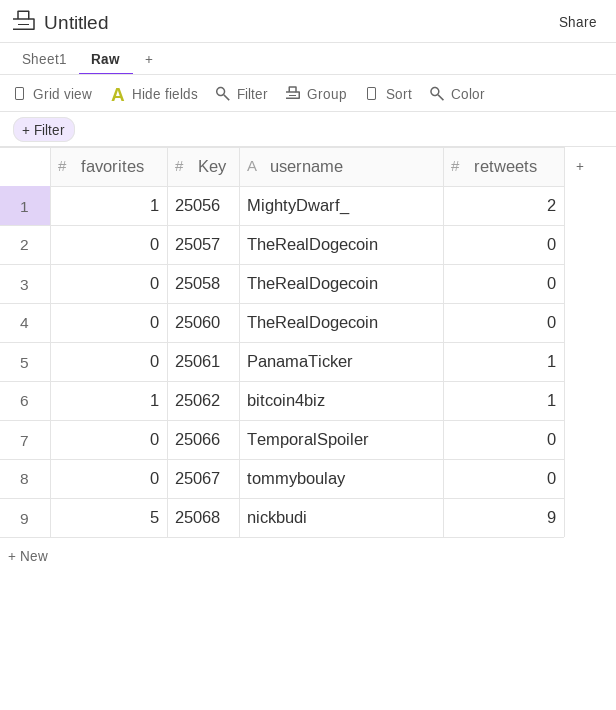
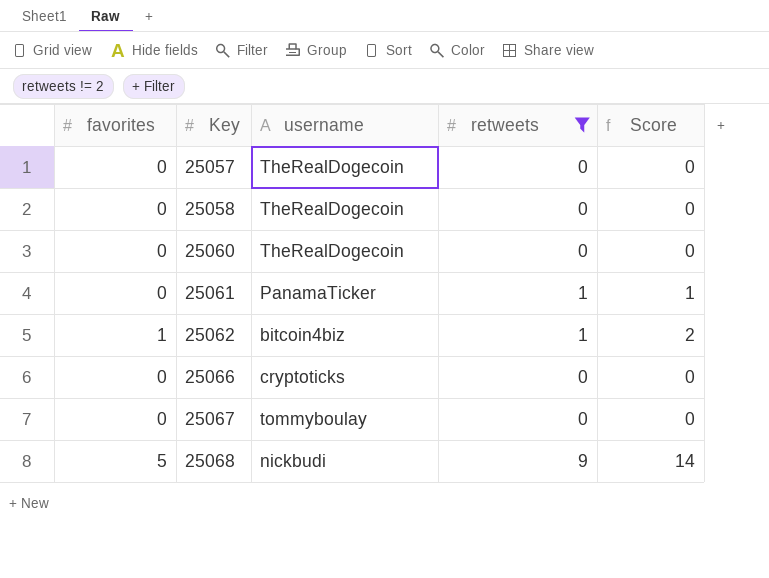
filter: none -> retweets != 2
column Score | formula: none -> [favorites] + [retweets]
25066 | username: TemporalSpoiler -> cryptoticks

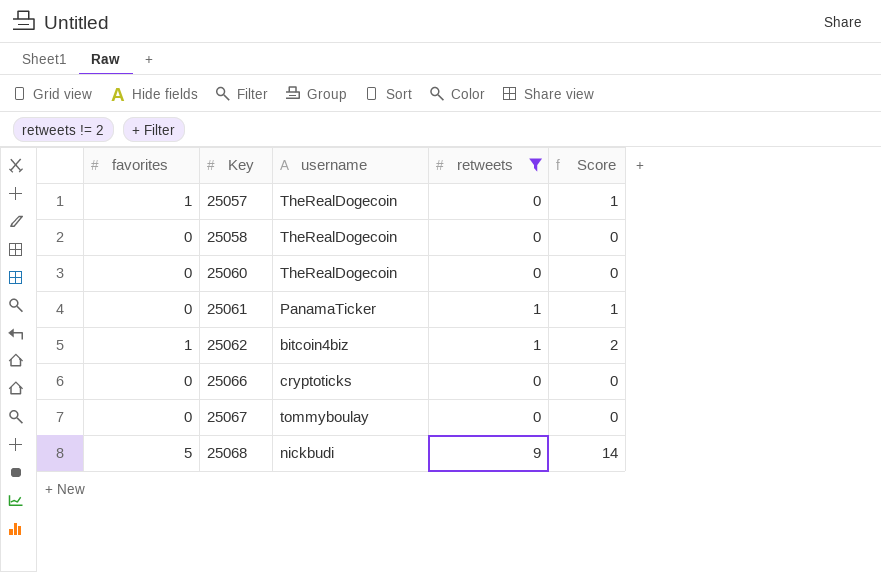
25057 | favorites: 0 -> 1
25057 | Score: 0 -> 1

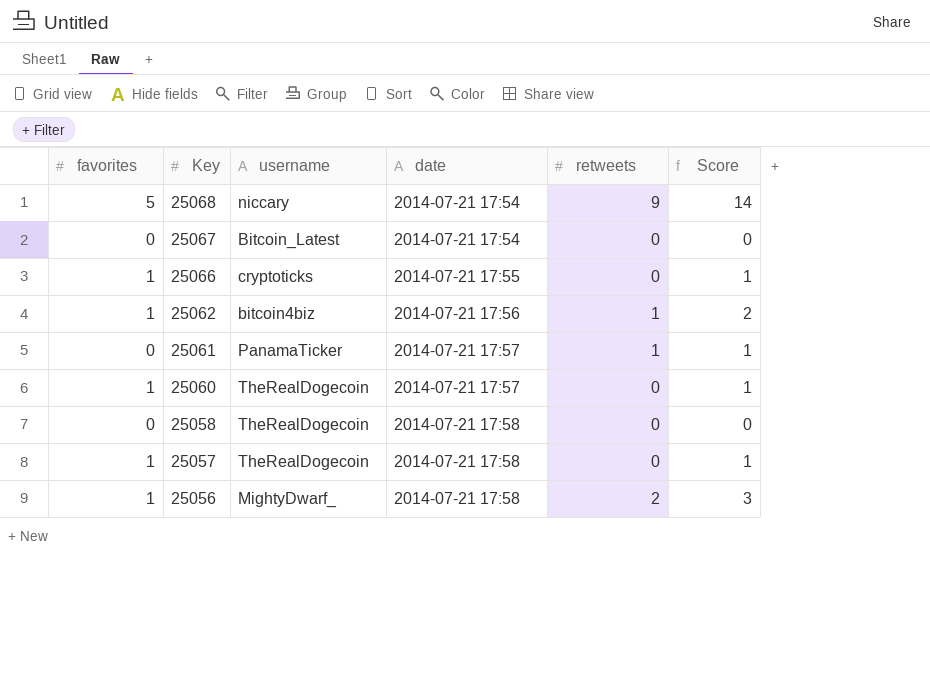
filter: retweets != 2 -> none
row order: Key ascending -> Key descending
column date | position: none -> 4
25068 | username: nickbudi -> niccary
25067 | username: tommyboulay -> Bitcoin_Latest
25066 | favorites: 0 -> 1
25066 | Score: 0 -> 1
25060 | favorites: 0 -> 1
25060 | Score: 0 -> 1

